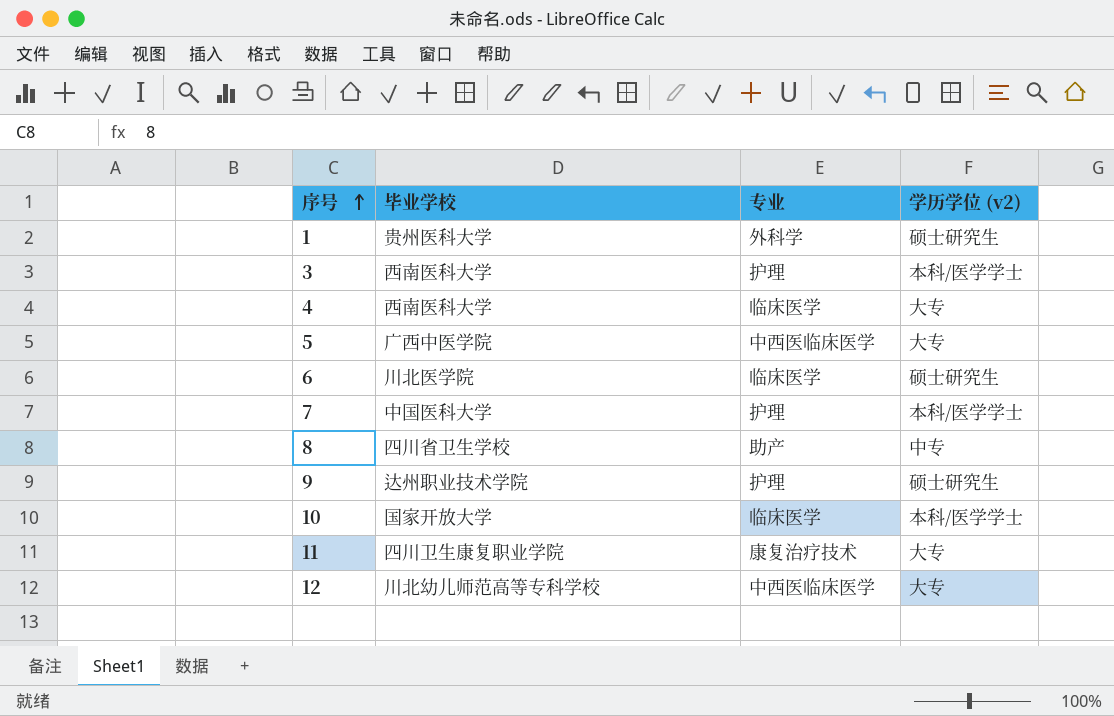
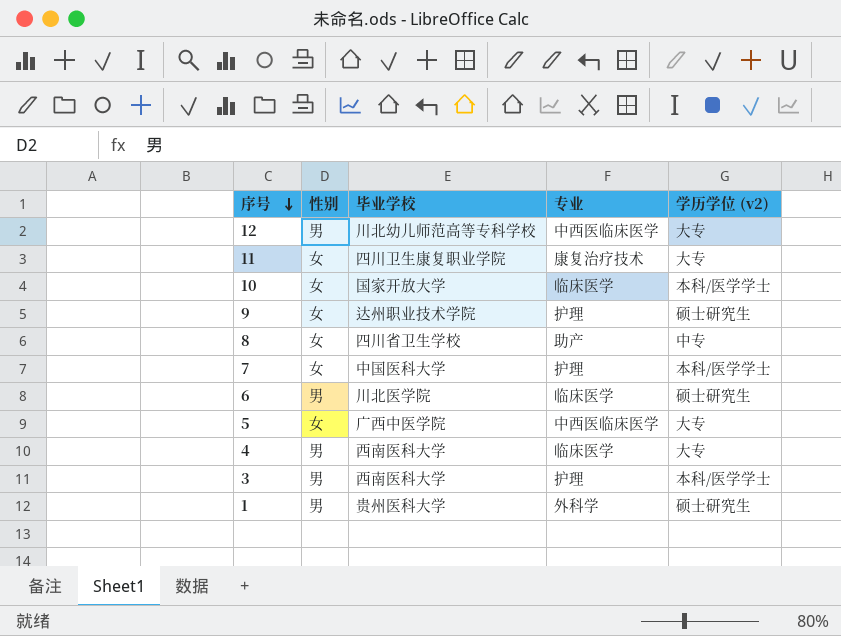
row order: 序号 ascending -> 序号 descending
column 性别 | position: none -> 2

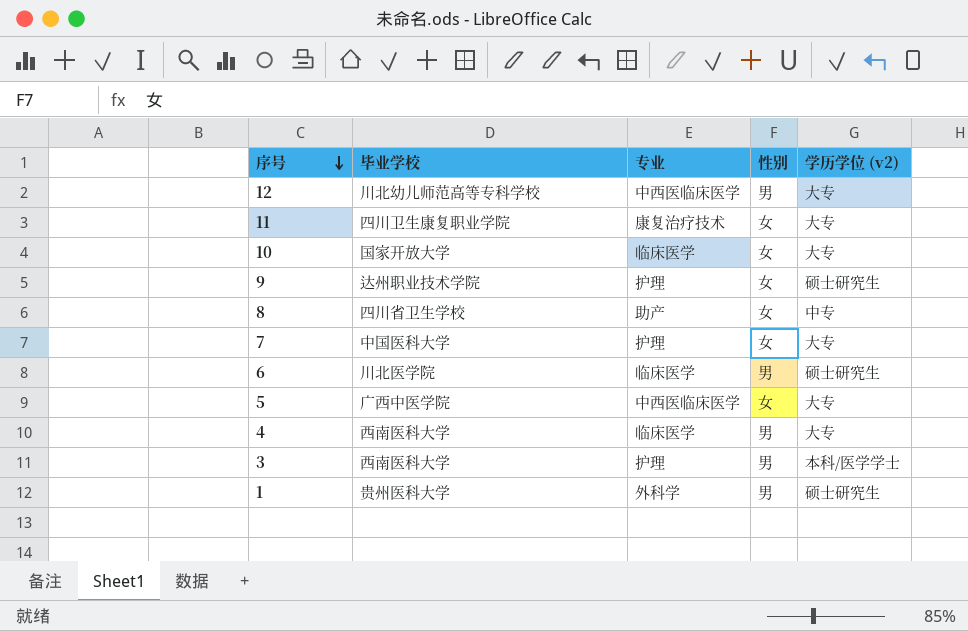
column 性别 | position: 2 -> 4
10 | 学历学位 (v2): 本科/医学学士 -> 大专
7 | 学历学位 (v2): 本科/医学学士 -> 大专

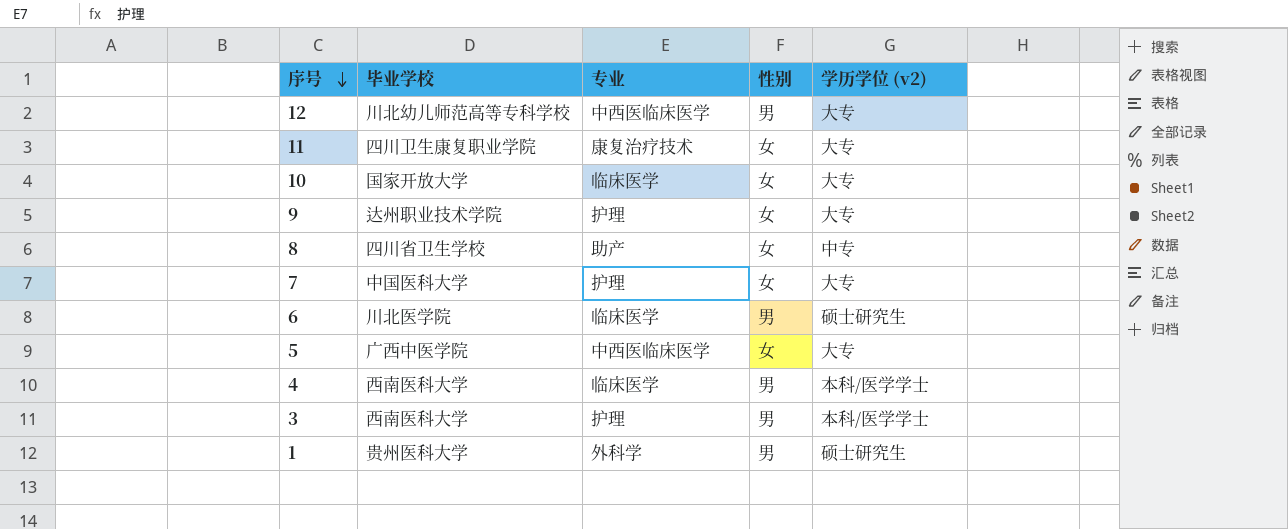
9 | 学历学位 (v2): 硕士研究生 -> 大专
4 | 学历学位 (v2): 大专 -> 本科/医学学士

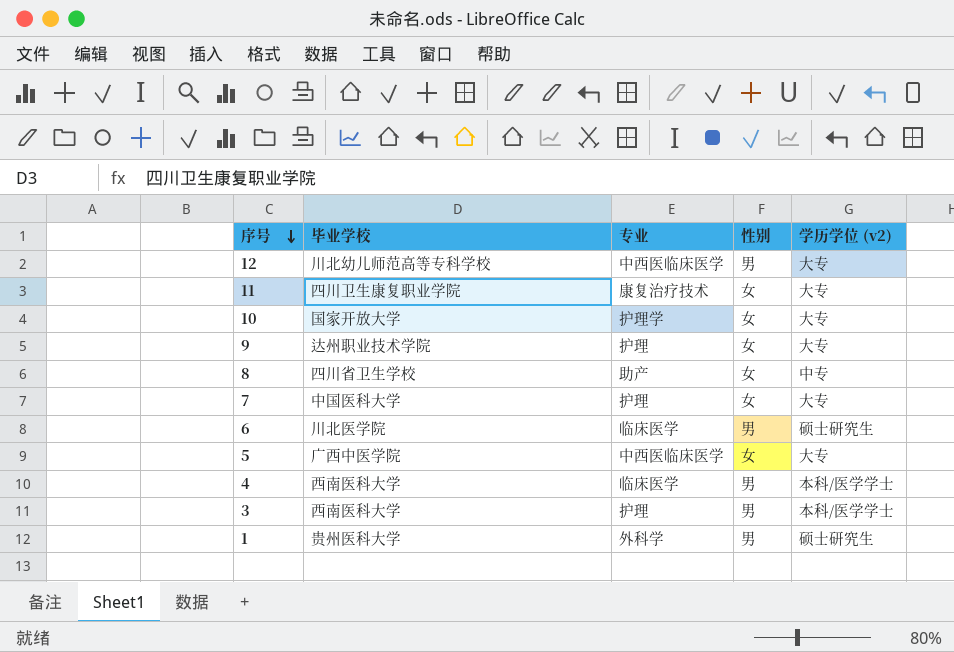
10 | 专业: 临床医学 -> 护理学

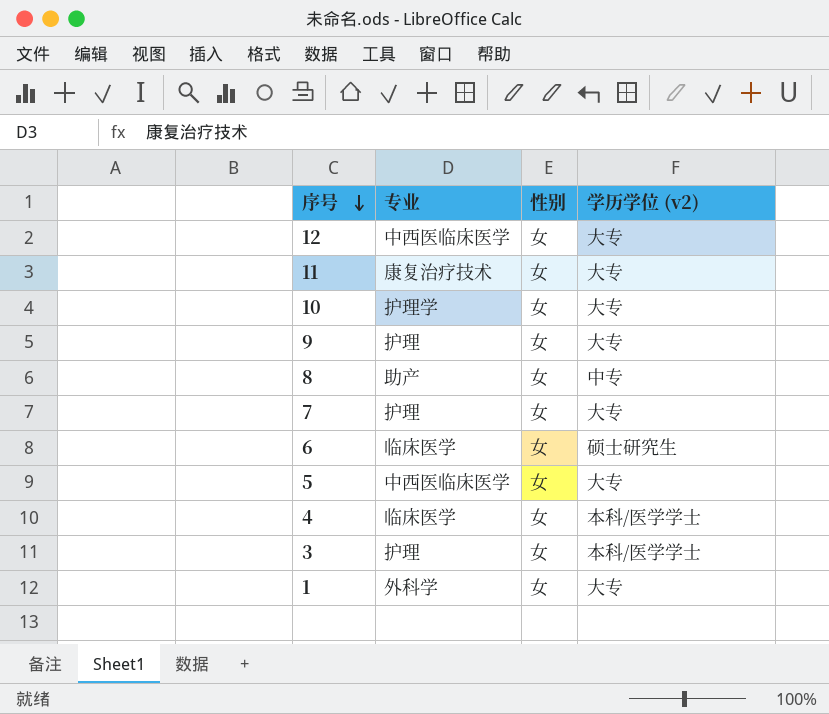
column 毕业学校 | position: 2 -> none
12 | 性别: 男 -> 女
6 | 性别: 男 -> 女
4 | 性别: 男 -> 女
3 | 性别: 男 -> 女
1 | 性别: 男 -> 女
1 | 学历学位 (v2): 硕士研究生 -> 大专

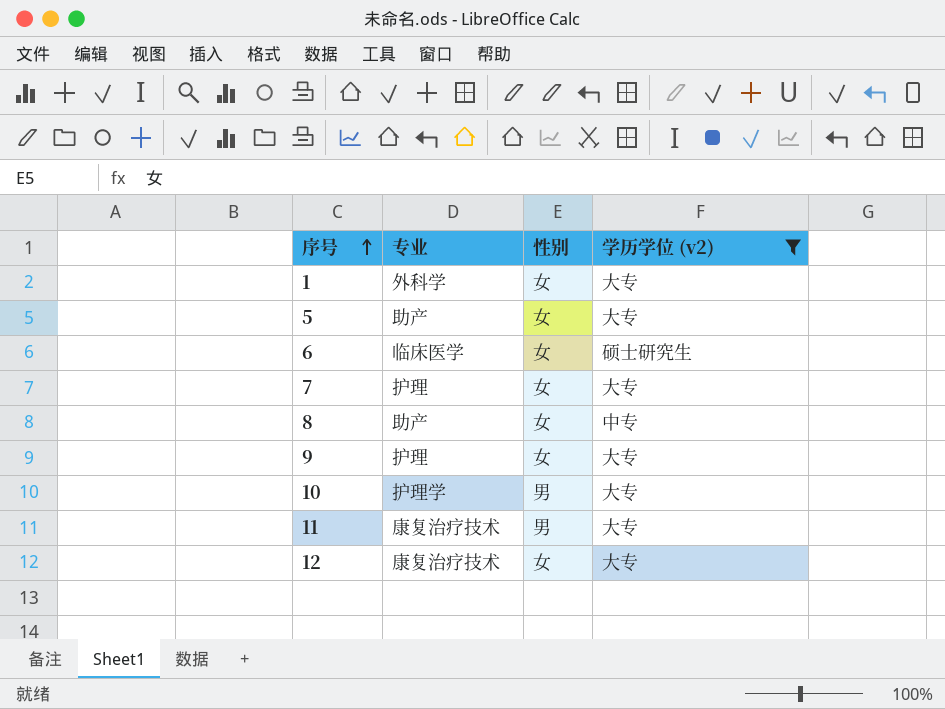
filter: none -> 学历学位 (v2) != 本科/医学学士
row order: 序号 descending -> 序号 ascending
5 | 专业: 中西医临床医学 -> 助产
10 | 性别: 女 -> 男
11 | 性别: 女 -> 男
12 | 专业: 中西医临床医学 -> 康复治疗技术

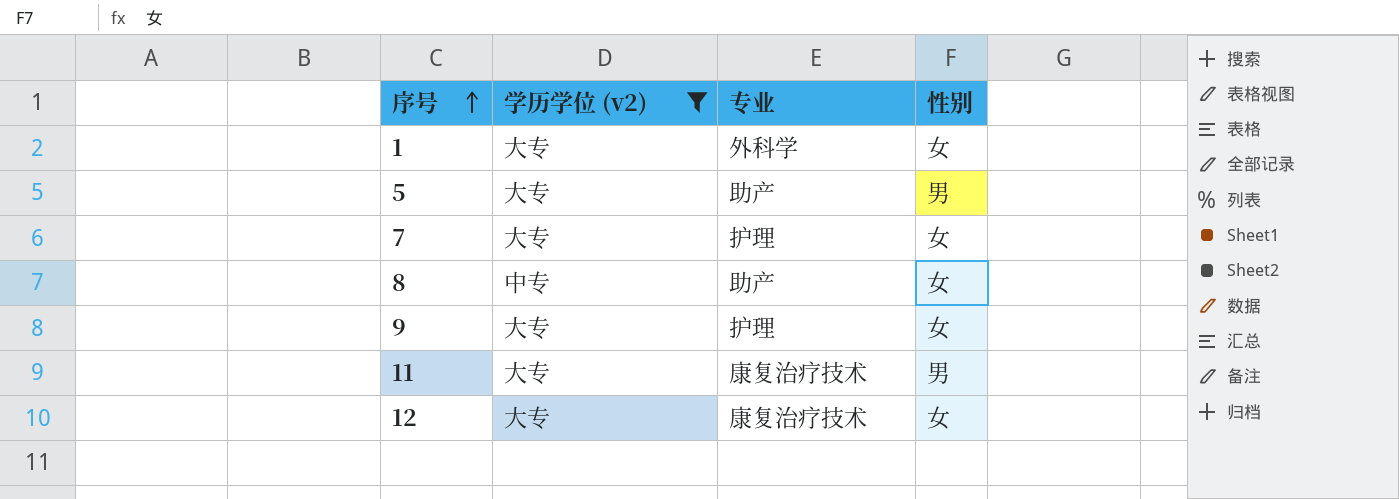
column 学历学位 (v2) | position: 4 -> 2
row 6: 临床医学 | 女 | 硕士研究生 -> none
row 10: 护理学 | 男 | 大专 -> none
5 | 性别: 女 -> 男

